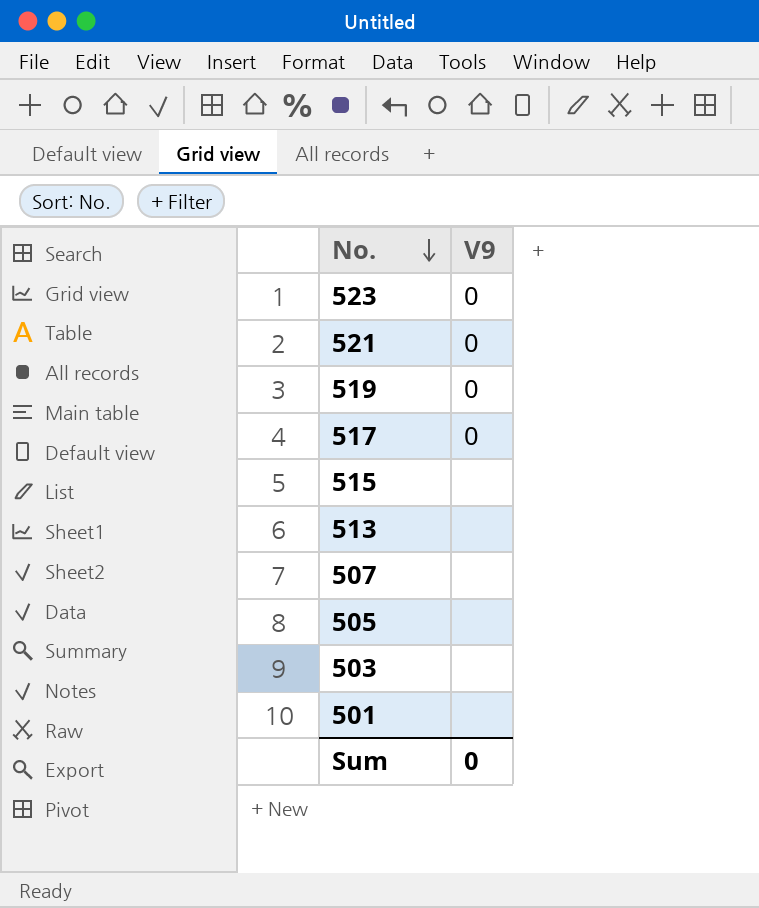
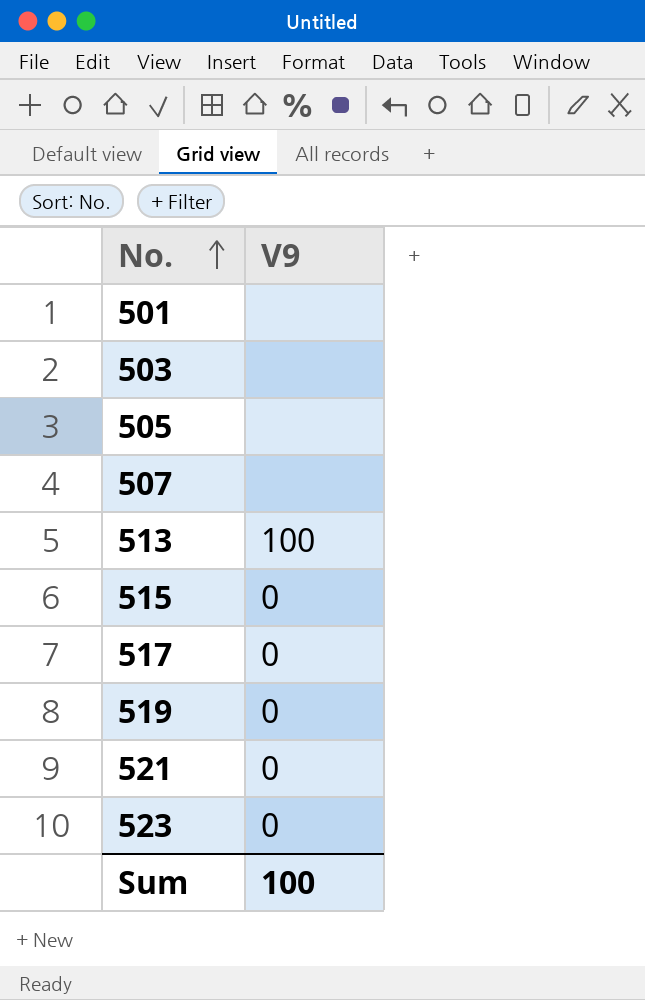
row order: No. descending -> No. ascending
513 | V9: none -> 100
515 | V9: none -> 0
Sum | V9: 0 -> 100

